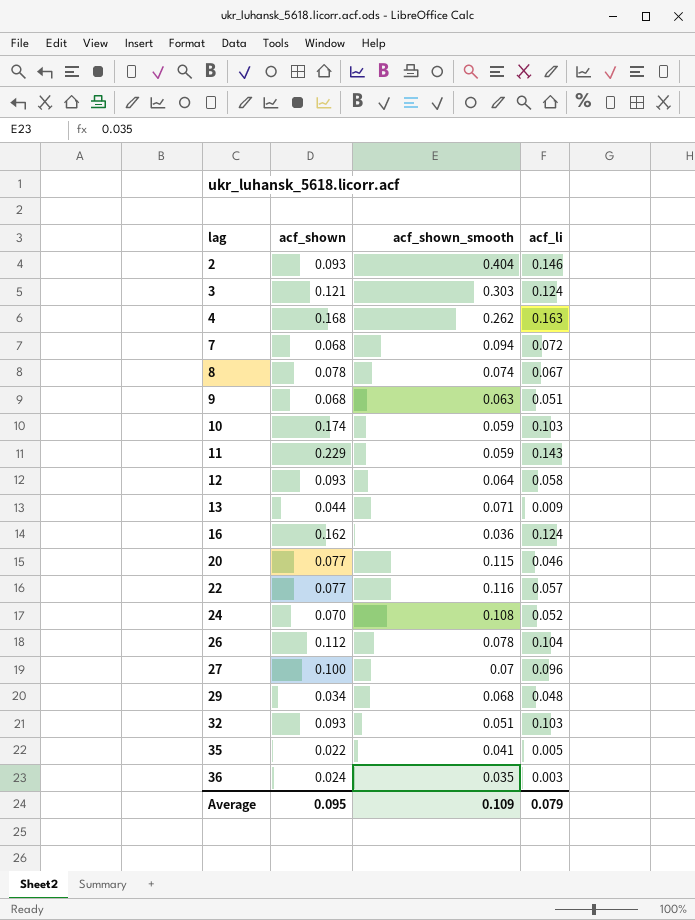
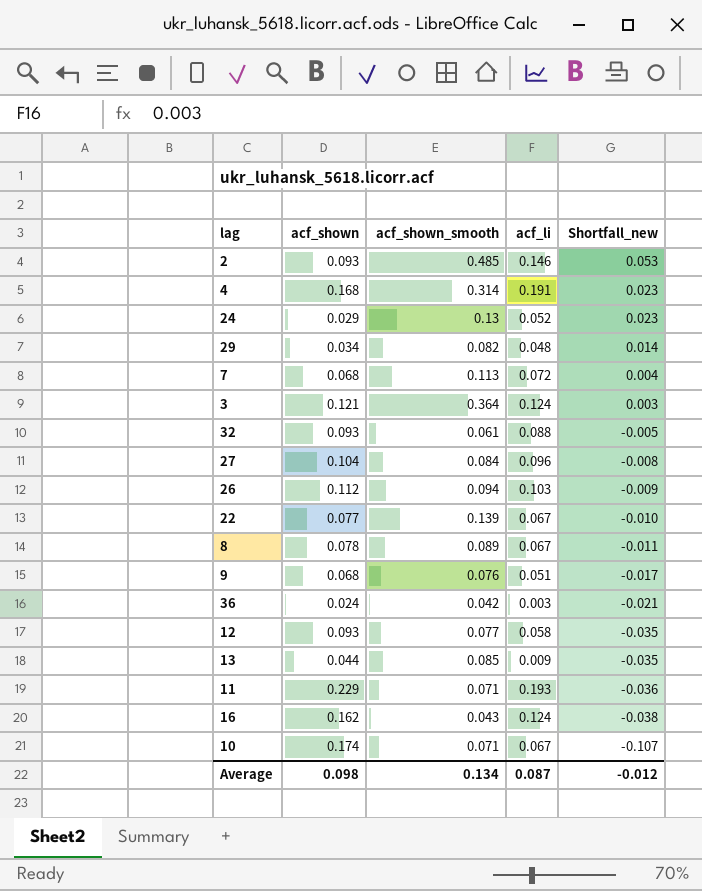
row order: lag ascending -> Shortfall_new descending
column Shortfall_new | formula: none -> [acf_li] - [acf_shown]
row 20: 0.077 | 0.115 | 0.046 -> none
row 35: 0.022 | 0.041 | 0.005 -> none
2 | acf_shown_smooth: 0.404 -> 0.485
4 | acf_shown_smooth: 0.262 -> 0.314
4 | acf_li: 0.163 -> 0.191
24 | acf_shown: 0.070 -> 0.029
24 | acf_shown_smooth: 0.108 -> 0.13
29 | acf_shown_smooth: 0.068 -> 0.082
7 | acf_shown_smooth: 0.094 -> 0.113
3 | acf_shown_smooth: 0.303 -> 0.364
32 | acf_shown_smooth: 0.051 -> 0.061
32 | acf_li: 0.103 -> 0.088
27 | acf_shown: 0.100 -> 0.104
27 | acf_shown_smooth: 0.07 -> 0.084
26 | acf_shown_smooth: 0.078 -> 0.094
26 | acf_li: 0.104 -> 0.103
22 | acf_shown_smooth: 0.116 -> 0.139
22 | acf_li: 0.057 -> 0.067
8 | acf_shown_smooth: 0.074 -> 0.089
9 | acf_shown_smooth: 0.063 -> 0.076
36 | acf_shown_smooth: 0.035 -> 0.042
12 | acf_shown_smooth: 0.064 -> 0.077
13 | acf_shown_smooth: 0.071 -> 0.085
11 | acf_shown_smooth: 0.059 -> 0.071
11 | acf_li: 0.143 -> 0.193
16 | acf_shown_smooth: 0.036 -> 0.043
10 | acf_shown_smooth: 0.059 -> 0.071
10 | acf_li: 0.103 -> 0.067
Average | acf_shown: 0.095 -> 0.098
Average | acf_shown_smooth: 0.109 -> 0.134
Average | acf_li: 0.079 -> 0.087

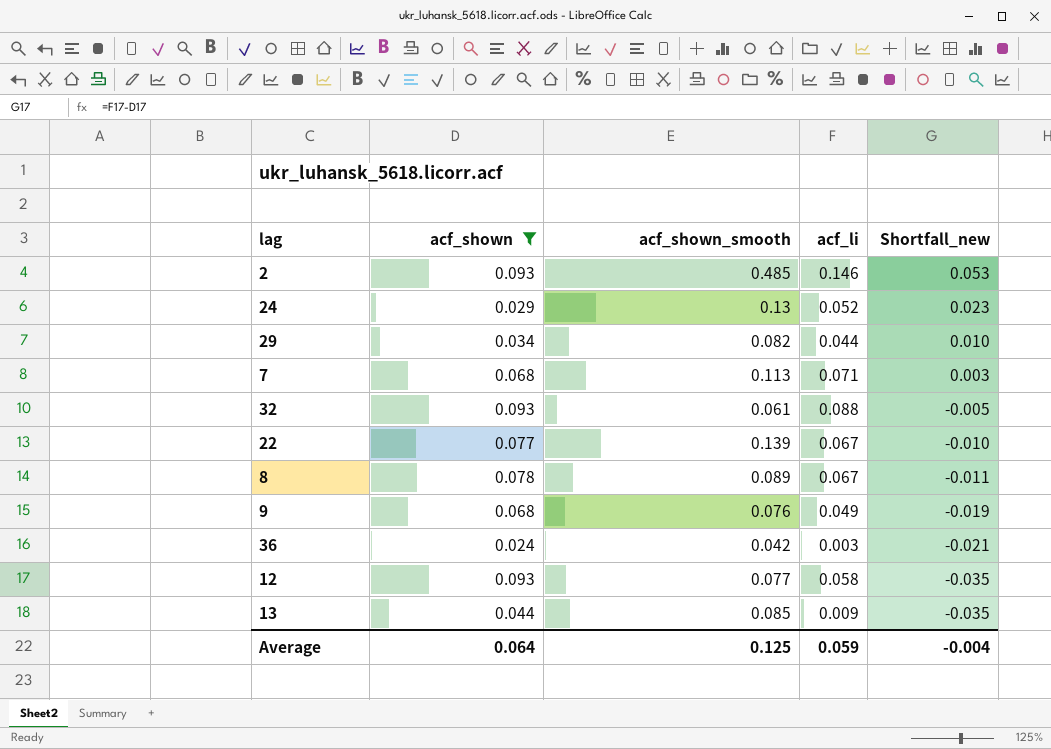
filter: none -> acf_shown <= 0.093
29 | acf_li: 0.048 -> 0.044
29 | Shortfall_new: 0.014 -> 0.010
7 | acf_li: 0.072 -> 0.071
7 | Shortfall_new: 0.004 -> 0.003
9 | acf_li: 0.051 -> 0.049
9 | Shortfall_new: -0.017 -> -0.019
Average | acf_shown: 0.098 -> 0.064
Average | acf_shown_smooth: 0.134 -> 0.125
Average | acf_li: 0.087 -> 0.059
Average | Shortfall_new: -0.012 -> -0.004

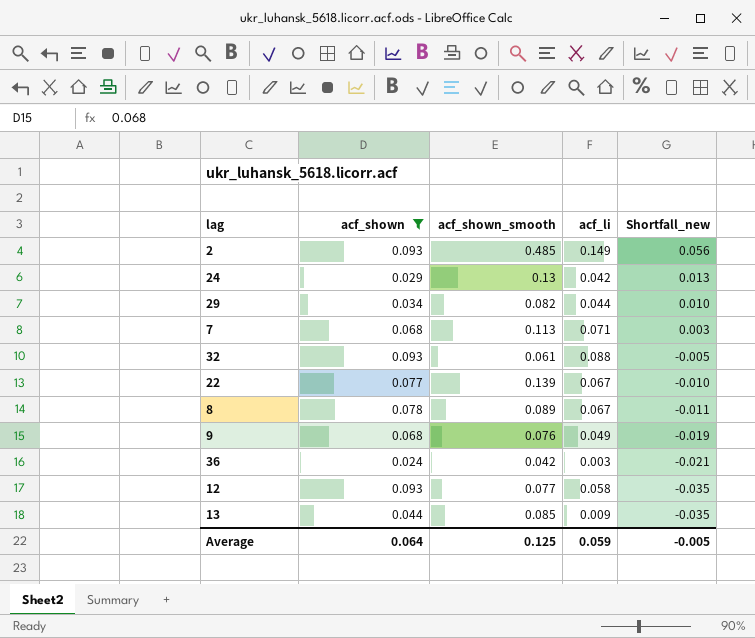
2 | acf_li: 0.146 -> 0.149
2 | Shortfall_new: 0.053 -> 0.056
24 | acf_li: 0.052 -> 0.042
24 | Shortfall_new: 0.023 -> 0.013
Average | Shortfall_new: -0.004 -> -0.005

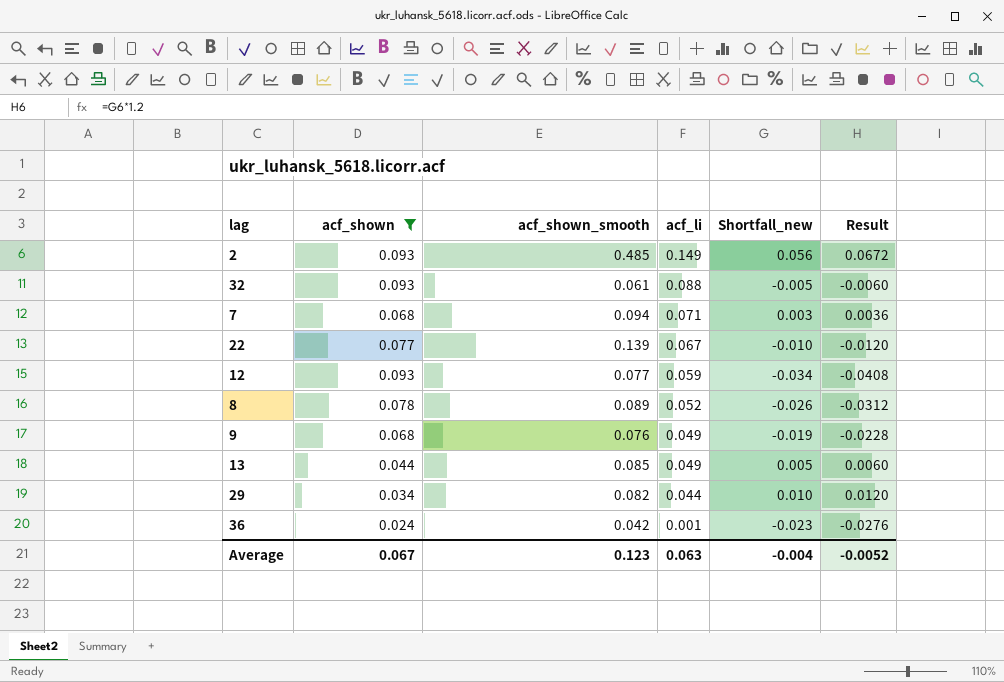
row order: Shortfall_new descending -> acf_li descending
column Result | formula: none -> [Shortfall_new] * 1.2
row 24: 0.029 | 0.13 | 0.042 | 0.013 -> none
7 | acf_shown_smooth: 0.113 -> 0.094
12 | acf_li: 0.058 -> 0.059
12 | Shortfall_new: -0.035 -> -0.034
8 | acf_li: 0.067 -> 0.052
8 | Shortfall_new: -0.011 -> -0.026
13 | acf_li: 0.009 -> 0.049
13 | Shortfall_new: -0.035 -> 0.005
36 | acf_li: 0.003 -> 0.001
36 | Shortfall_new: -0.021 -> -0.023
Average | acf_shown: 0.064 -> 0.067
Average | acf_shown_smooth: 0.125 -> 0.123
Average | acf_li: 0.059 -> 0.063
Average | Shortfall_new: -0.005 -> -0.004

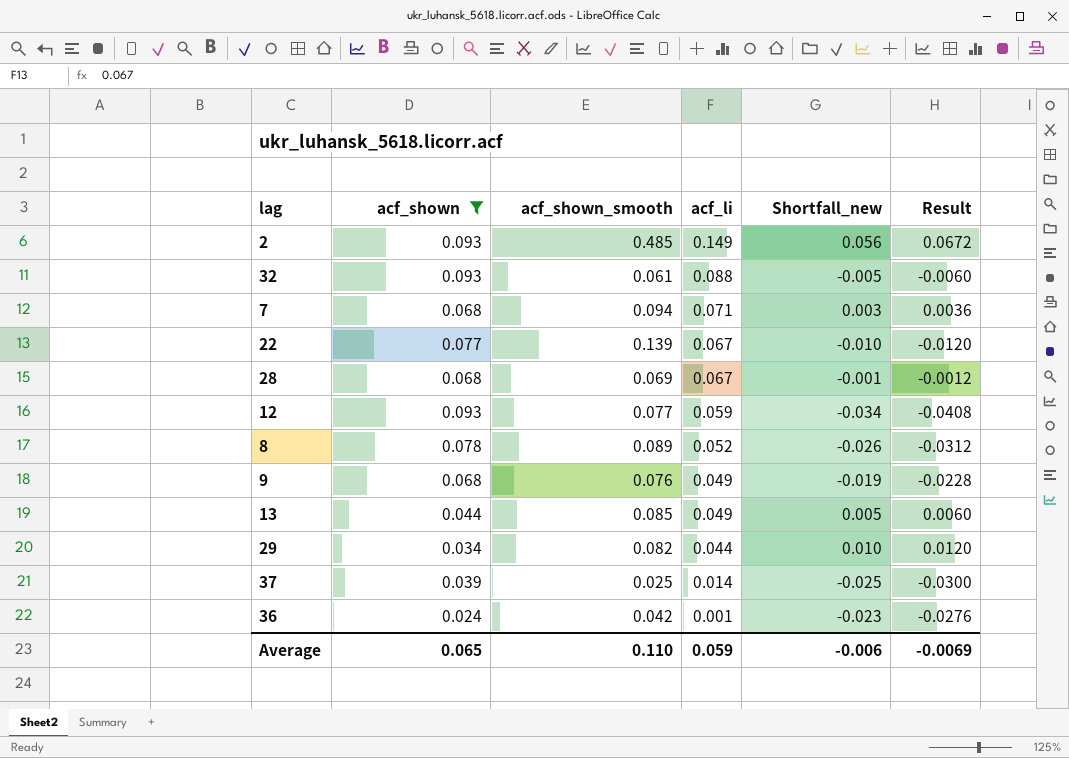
row 28: none -> 0.068 | 0.069 | 0.067 | -0.001 | -0.0012
row 37: none -> 0.039 | 0.025 | 0.014 | -0.025 | -0.0300
Average | acf_shown: 0.067 -> 0.065
Average | acf_shown_smooth: 0.123 -> 0.110
Average | acf_li: 0.063 -> 0.059
Average | Shortfall_new: -0.004 -> -0.006
Average | Result: -0.0052 -> -0.0069

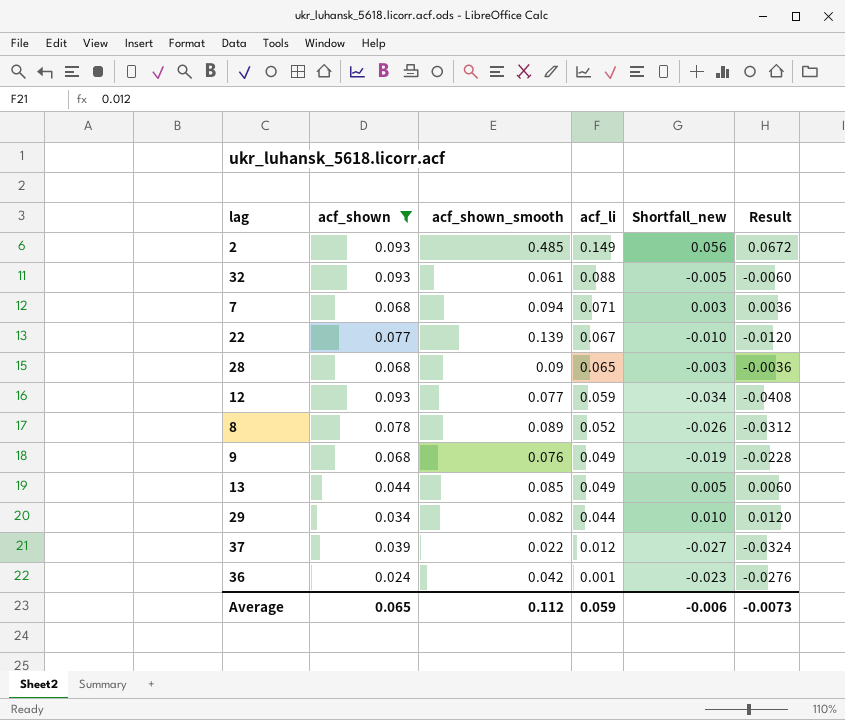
28 | acf_shown_smooth: 0.069 -> 0.09
28 | acf_li: 0.067 -> 0.065
28 | Shortfall_new: -0.001 -> -0.003
28 | Result: -0.0012 -> -0.0036
37 | acf_shown_smooth: 0.025 -> 0.022
37 | acf_li: 0.014 -> 0.012
37 | Shortfall_new: -0.025 -> -0.027
37 | Result: -0.0300 -> -0.0324
Average | acf_shown_smooth: 0.110 -> 0.112
Average | Result: -0.0069 -> -0.0073

